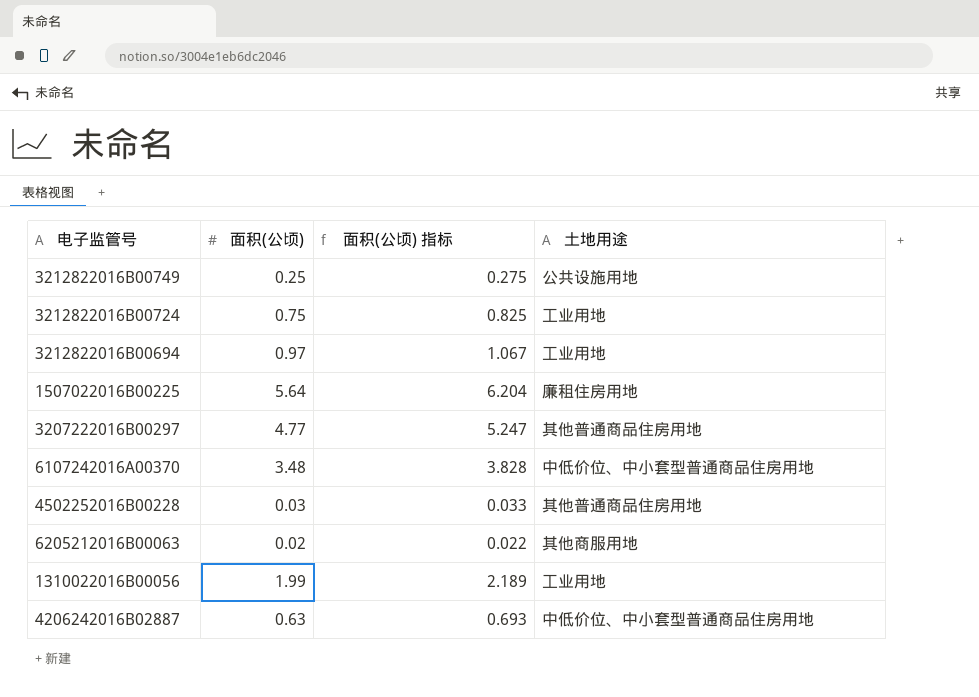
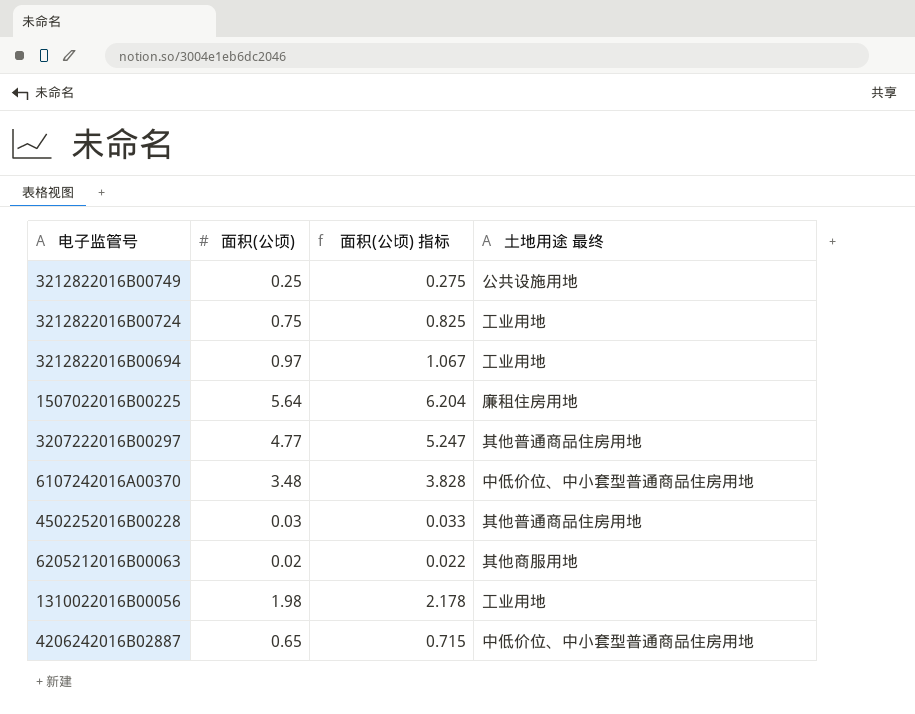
column name: 土地用途 -> 土地用途 最终
1310022016B00056 | 面积(公顷): 1.99 -> 1.98
1310022016B00056 | 面积(公顷) 指标: 2.189 -> 2.178
4206242016B02887 | 面积(公顷): 0.63 -> 0.65
4206242016B02887 | 面积(公顷) 指标: 0.693 -> 0.715

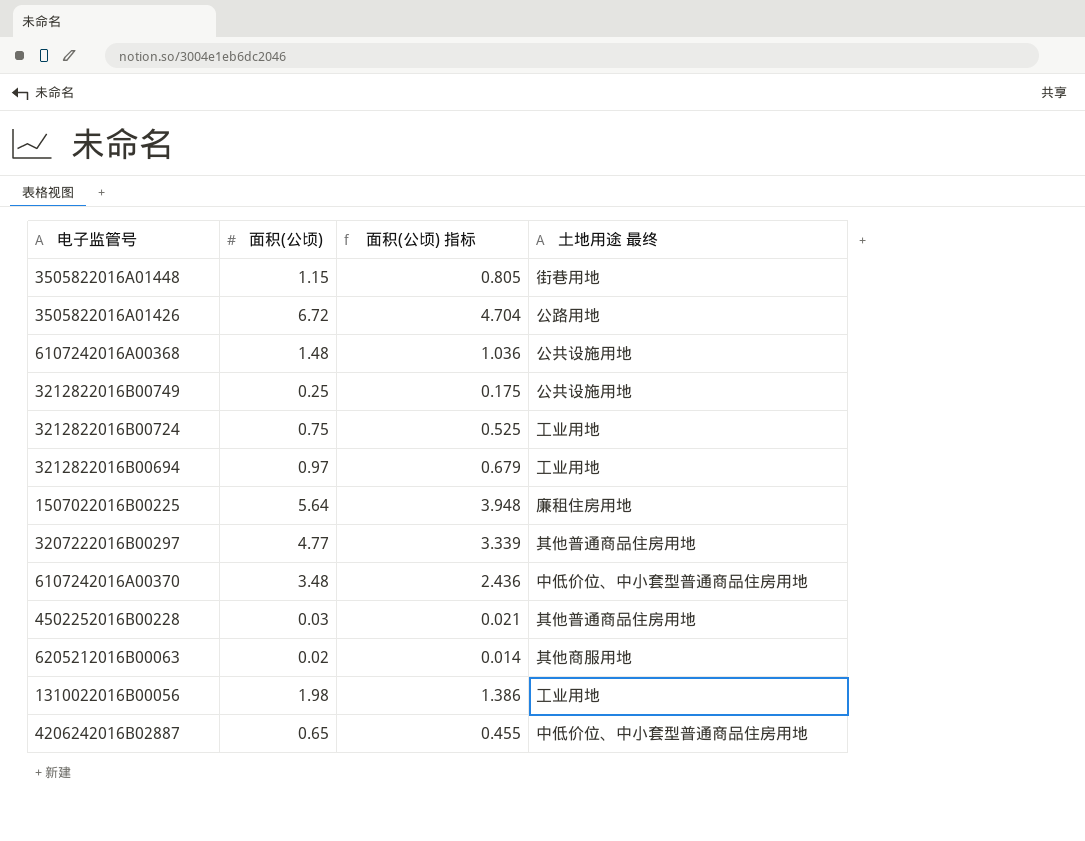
column 面积(公顷) 指标 | formula: [面积(公顷)] * 1.1 -> [面积(公顷)] * 0.7
row 3505822016A01448: none -> 1.15 | 0.805 | 街巷用地
row 3505822016A01426: none -> 6.72 | 4.704 | 公路用地
row 6107242016A00368: none -> 1.48 | 1.036 | 公共设施用地

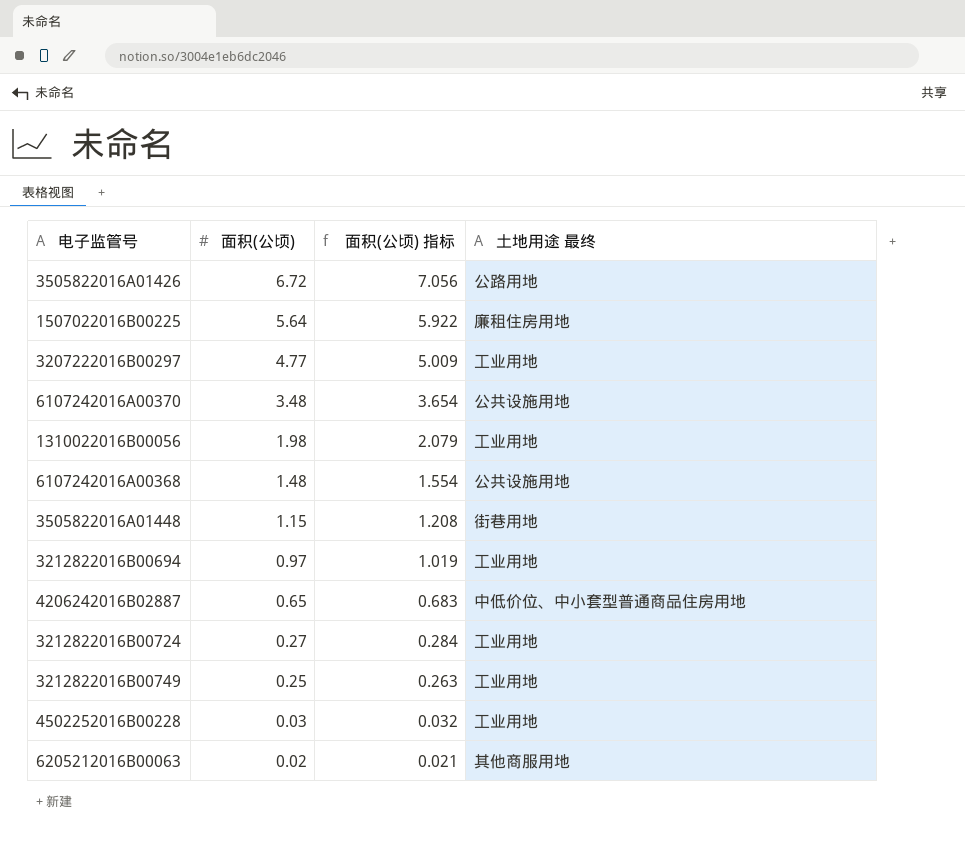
row order: none -> 面积(公顷) descending
column 面积(公顷) 指标 | formula: [面积(公顷)] * 0.7 -> [面积(公顷)] * 1.05
3207222016B00297 | 土地用途 最终: 其他普通商品住房用地 -> 工业用地
6107242016A00370 | 土地用途 最终: 中低价位、中小套型普通商品住房用地 -> 公共设施用地
3212822016B00724 | 面积(公顷): 0.75 -> 0.27
3212822016B00749 | 土地用途 最终: 公共设施用地 -> 工业用地
4502252016B00228 | 土地用途 最终: 其他普通商品住房用地 -> 工业用地

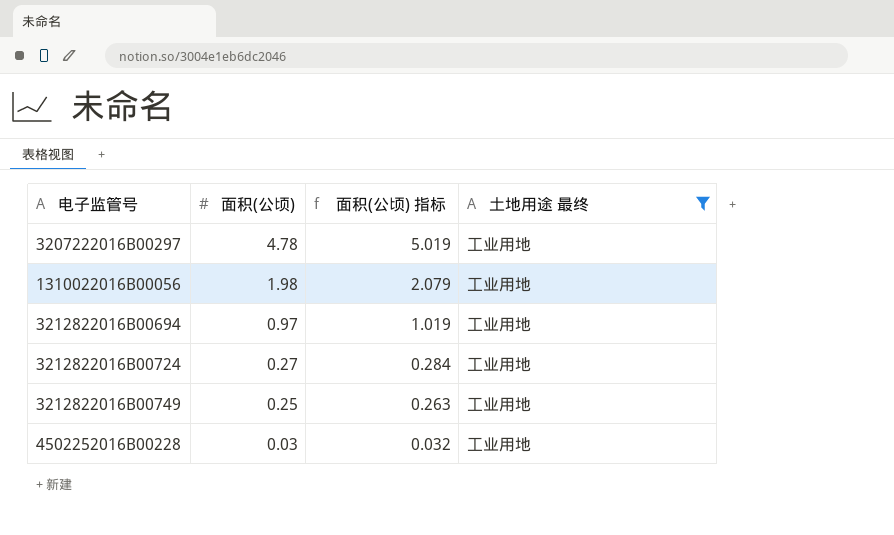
filter: none -> 土地用途 最终 = 工业用地
3207222016B00297 | 面积(公顷): 4.77 -> 4.78
3207222016B00297 | 面积(公顷) 指标: 5.009 -> 5.019

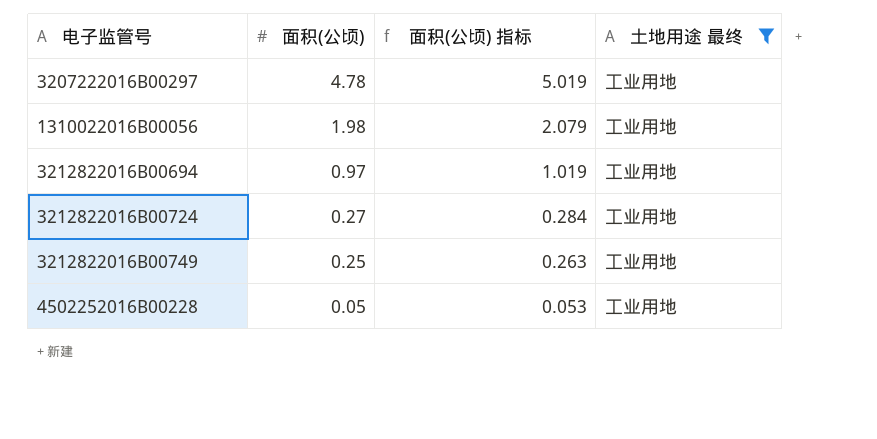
4502252016B00228 | 面积(公顷): 0.03 -> 0.05
4502252016B00228 | 面积(公顷) 指标: 0.032 -> 0.053

